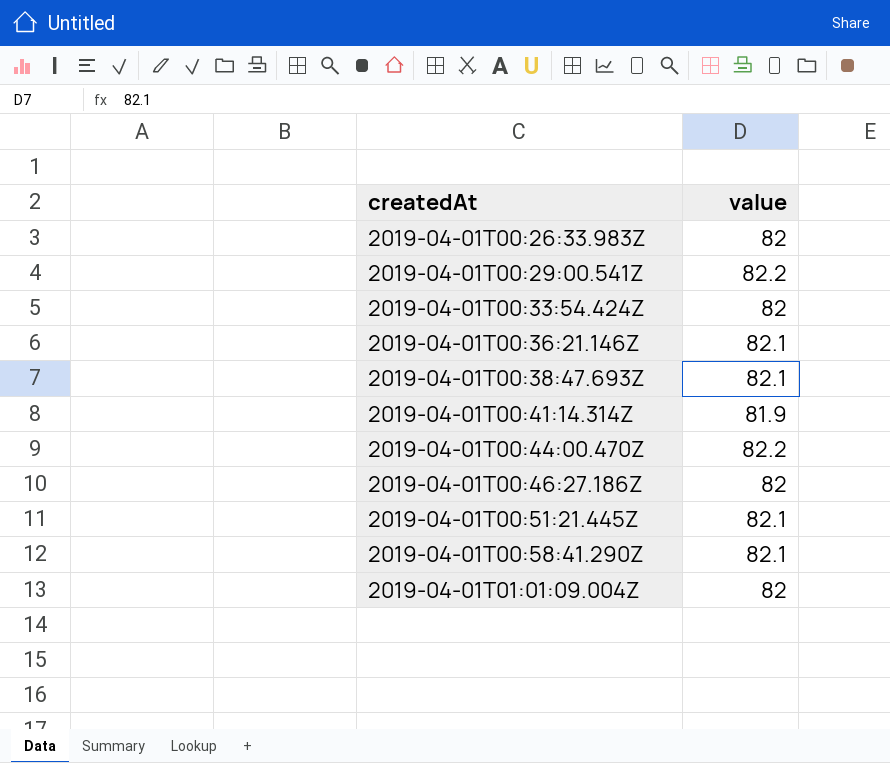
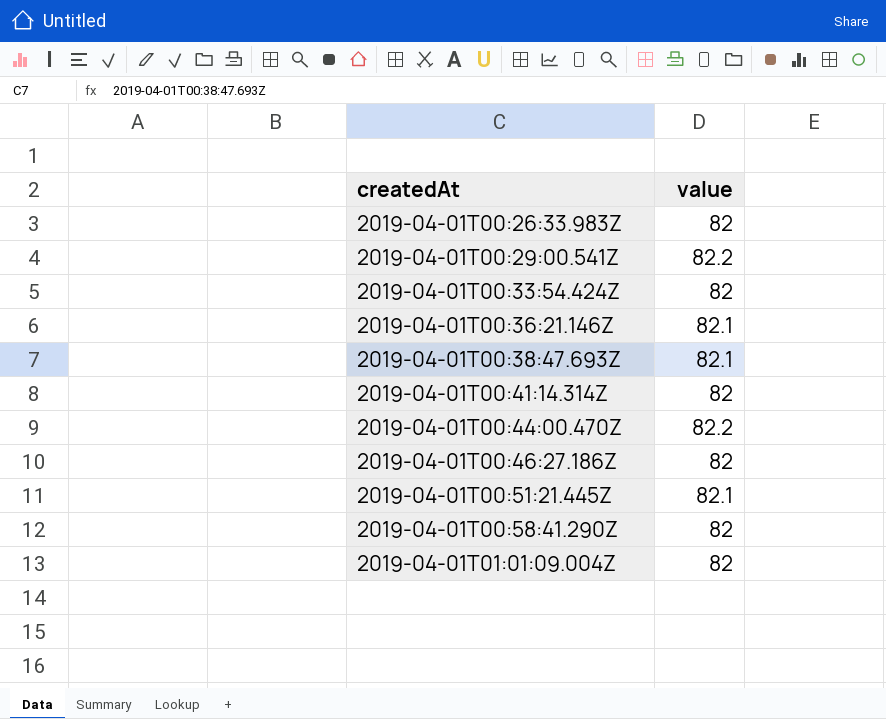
2019-04-01T00:41:14.314Z | value: 81.9 -> 82
2019-04-01T00:58:41.290Z | value: 82.1 -> 82

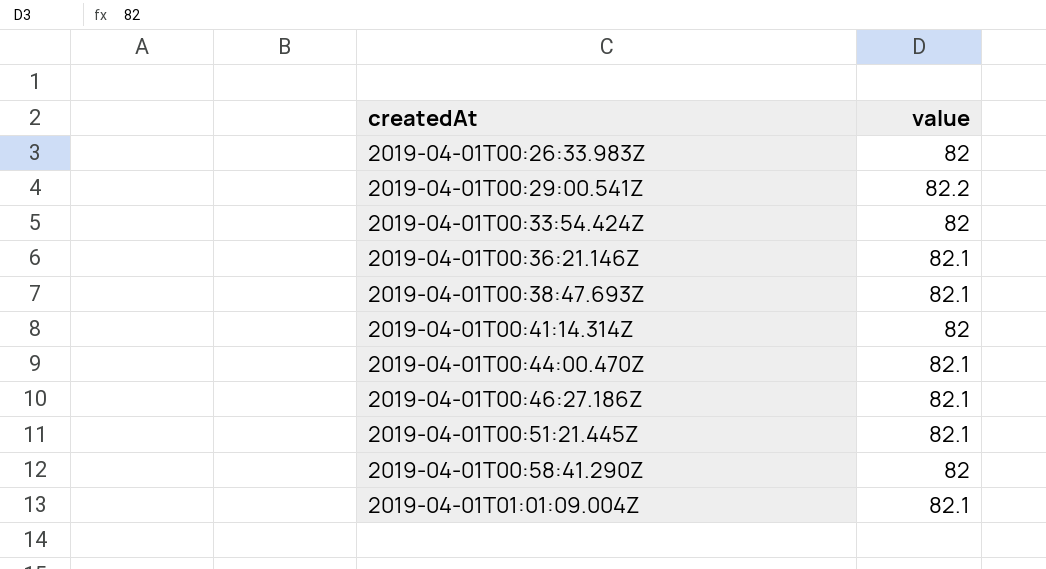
2019-04-01T00:44:00.470Z | value: 82.2 -> 82.1
2019-04-01T00:46:27.186Z | value: 82 -> 82.1
2019-04-01T01:01:09.004Z | value: 82 -> 82.1

